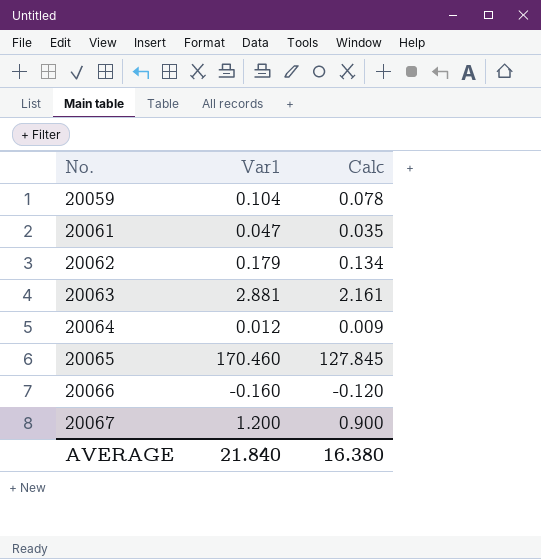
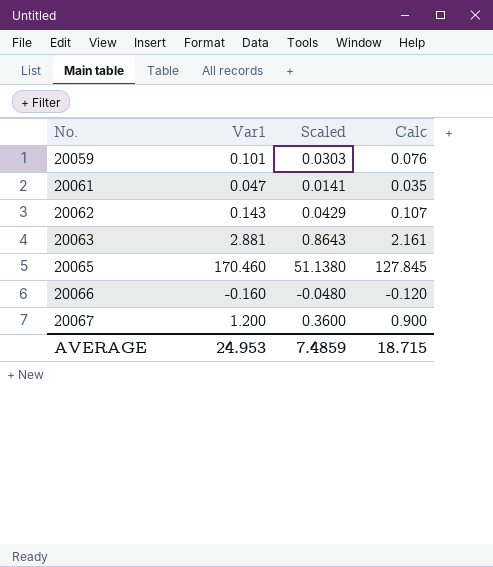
column Scaled | formula: none -> [Var1] * 0.3
row 20064: 0.012 | 0.009 -> none
20059 | Var1: 0.104 -> 0.101
20059 | Calc: 0.078 -> 0.076
20062 | Var1: 0.179 -> 0.143
20062 | Calc: 0.134 -> 0.107
AVERAGE | Var1: 21.840 -> 24.953
AVERAGE | Calc: 16.380 -> 18.715

